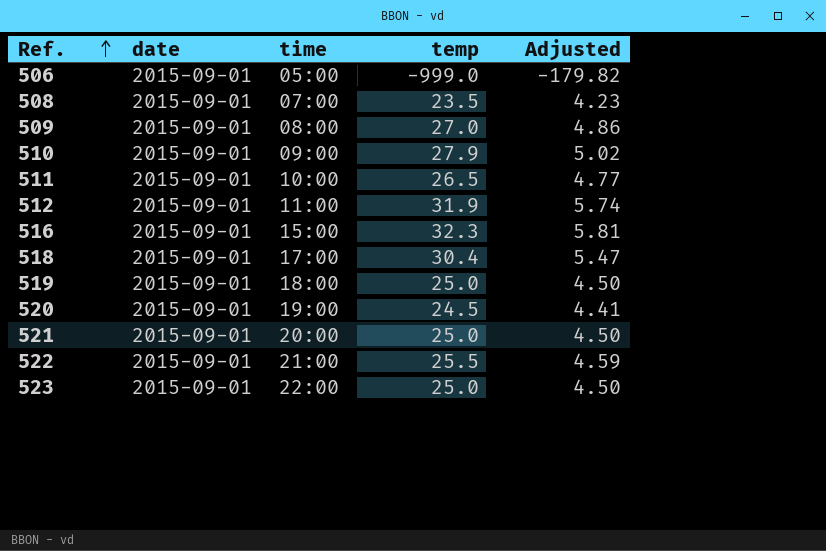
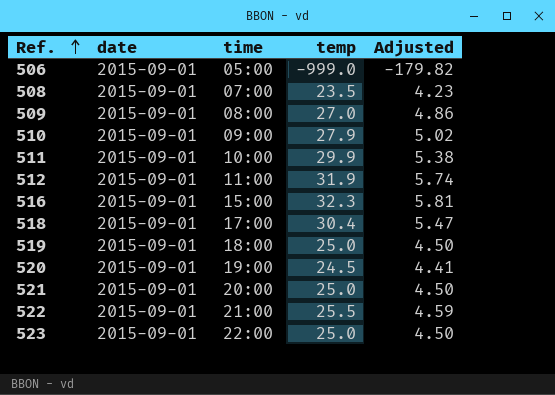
511 | temp: 26.5 -> 29.9
511 | Adjusted: 4.77 -> 5.38

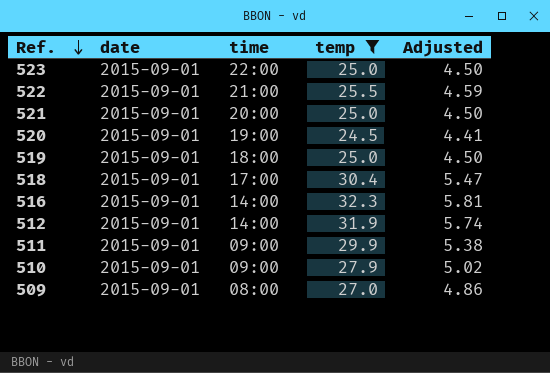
filter: none -> temp >= 24.5
row order: Ref. ascending -> Ref. descending
516 | time: 15:00 -> 14:00
512 | time: 11:00 -> 14:00
511 | time: 10:00 -> 09:00

